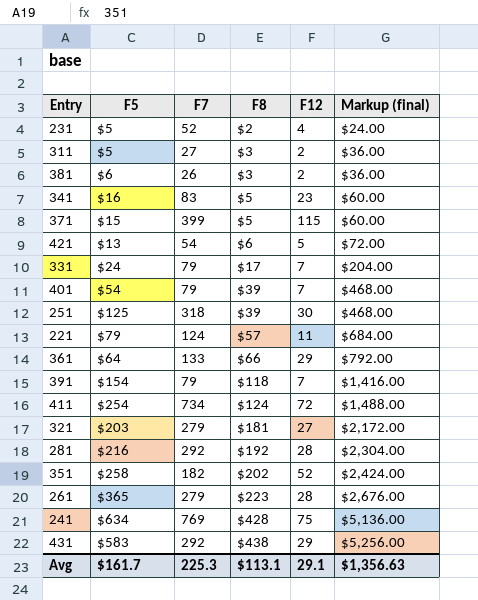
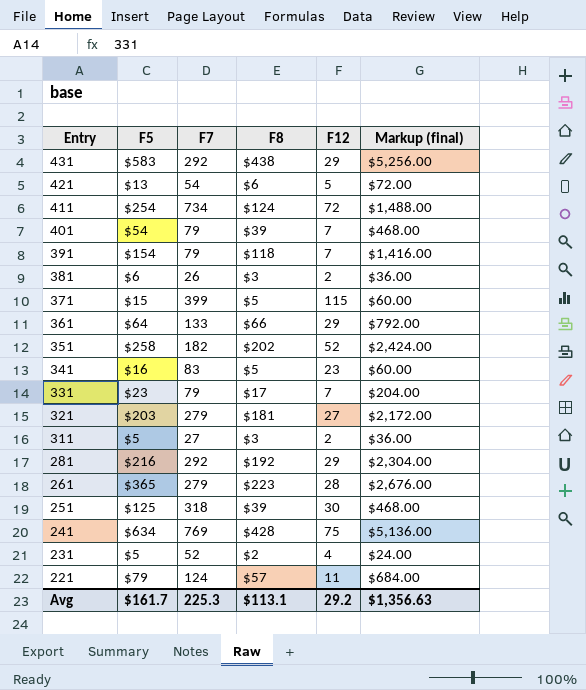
row order: F8 ascending -> Entry descending
331 | F5: $24 -> $23
281 | F12: 28 -> 29
Avg | F12: 29.1 -> 29.2

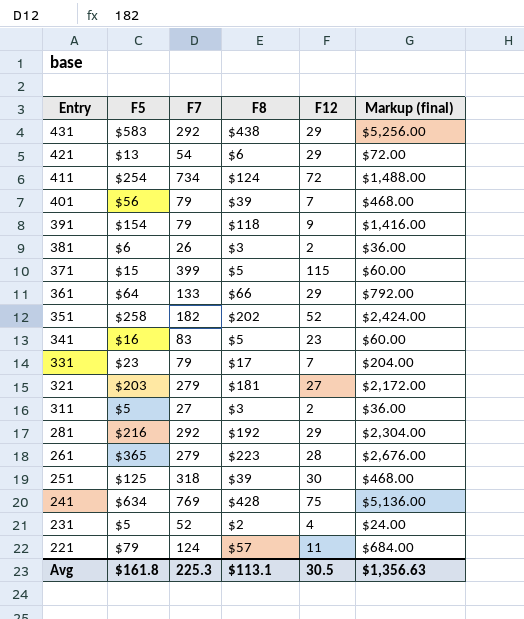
421 | F12: 5 -> 29
401 | F5: $54 -> $56
391 | F12: 7 -> 9
Avg | F5: $161.7 -> $161.8
Avg | F12: 29.2 -> 30.5

